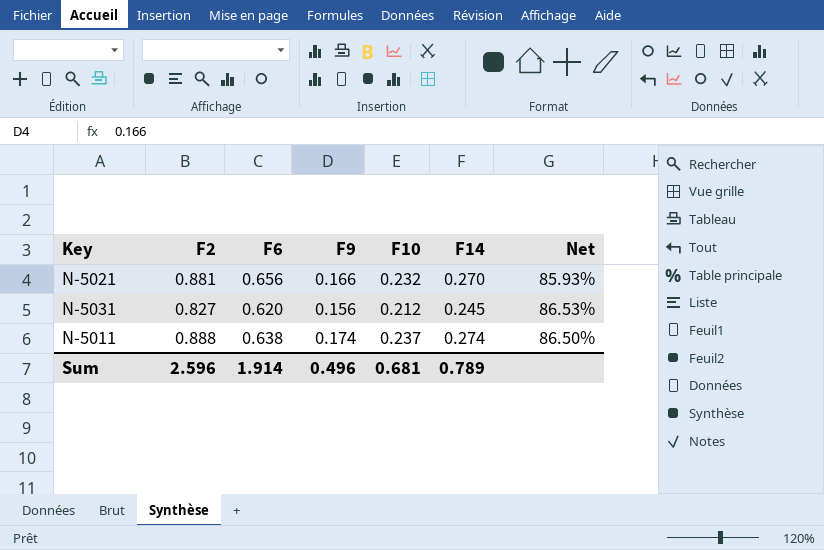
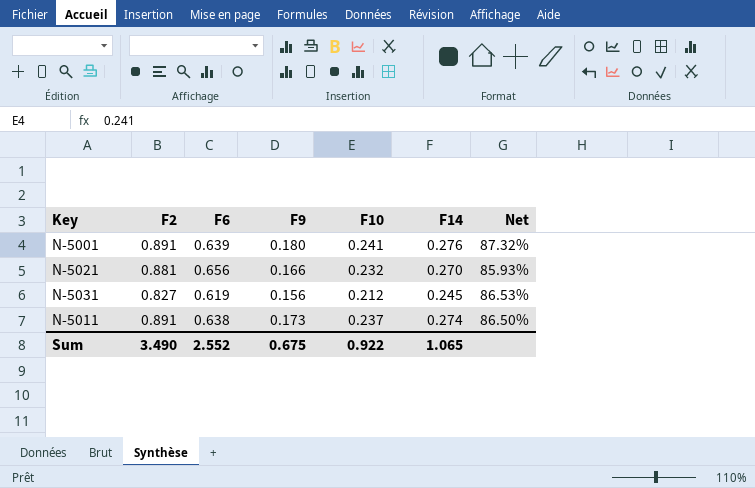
row N-5001: none -> 0.891 | 0.639 | 0.180 | 0.241 | 0.276 | 87.32%
N-5031 | F6: 0.620 -> 0.619
N-5011 | F2: 0.888 -> 0.891
N-5011 | F9: 0.174 -> 0.173
Sum | F2: 2.596 -> 3.490
Sum | F6: 1.914 -> 2.552
Sum | F9: 0.496 -> 0.675
Sum | F10: 0.681 -> 0.922
Sum | F14: 0.789 -> 1.065

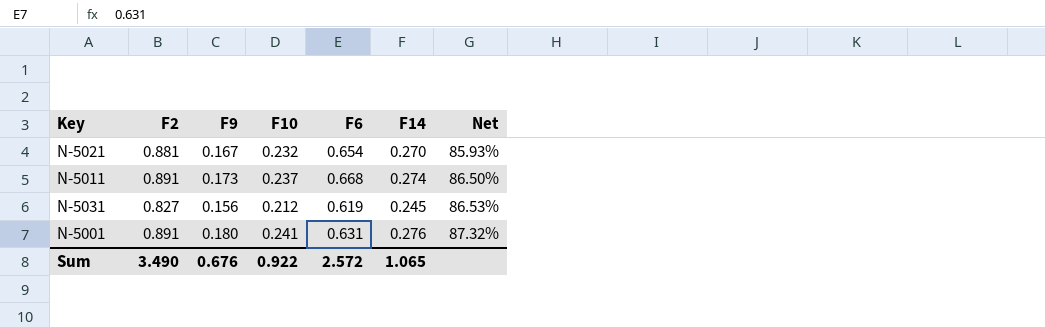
row order: none -> Net ascending
column F6 | position: 3 -> 5
N-5021 | F9: 0.166 -> 0.167
N-5021 | F6: 0.656 -> 0.654
N-5011 | F6: 0.638 -> 0.668
N-5001 | F6: 0.639 -> 0.631
Sum | F9: 0.675 -> 0.676
Sum | F6: 2.552 -> 2.572

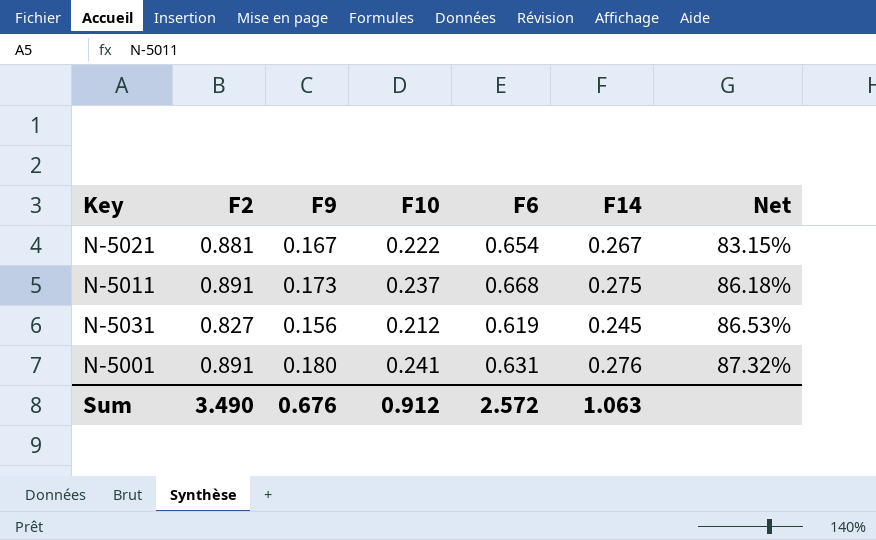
N-5021 | F10: 0.232 -> 0.222
N-5021 | F14: 0.270 -> 0.267
N-5021 | Net: 85.93% -> 83.15%
N-5011 | F14: 0.274 -> 0.275
N-5011 | Net: 86.50% -> 86.18%
Sum | F10: 0.922 -> 0.912
Sum | F14: 1.065 -> 1.063

